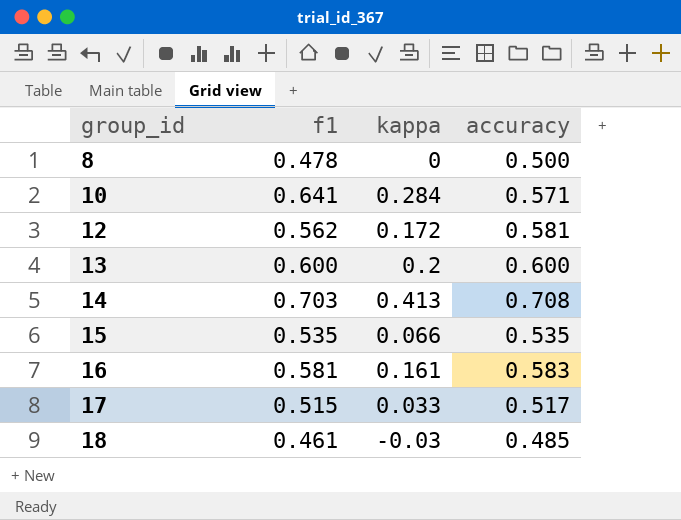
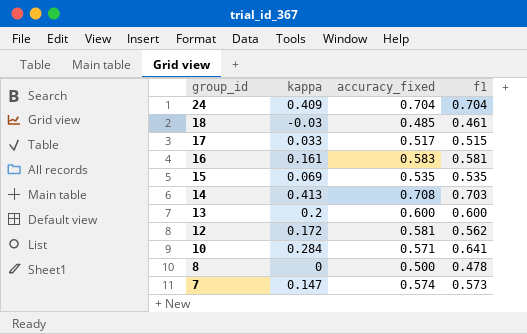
row order: group_id ascending -> group_id descending
column name: accuracy -> accuracy_fixed
column f1 | position: 2 -> 4
row 24: none -> 0.409 | 0.704 | 0.704
15 | kappa: 0.066 -> 0.069
row 7: none -> 0.147 | 0.574 | 0.573

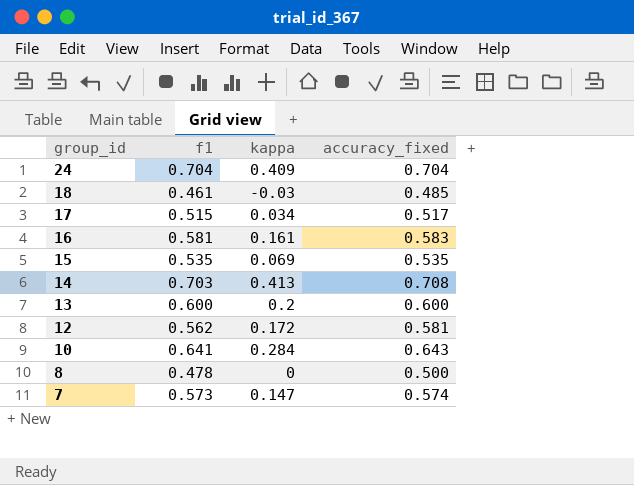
column f1 | position: 4 -> 2
17 | kappa: 0.033 -> 0.034
10 | accuracy_fixed: 0.571 -> 0.643

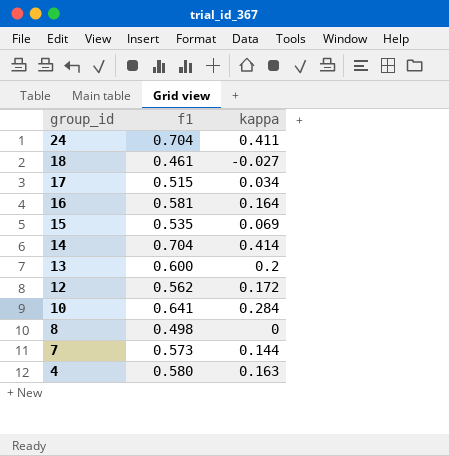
column accuracy_fixed | position: 4 -> none
24 | kappa: 0.409 -> 0.411
18 | kappa: -0.03 -> -0.027
16 | kappa: 0.161 -> 0.164
14 | f1: 0.703 -> 0.704
14 | kappa: 0.413 -> 0.414
8 | f1: 0.478 -> 0.498
7 | kappa: 0.147 -> 0.144
row 4: none -> 0.580 | 0.163

